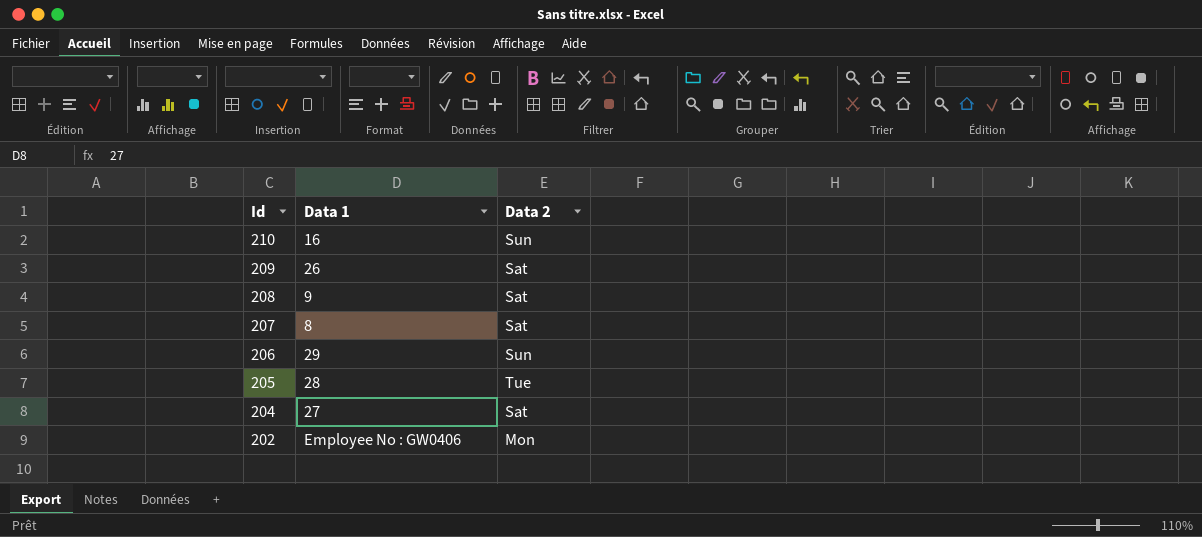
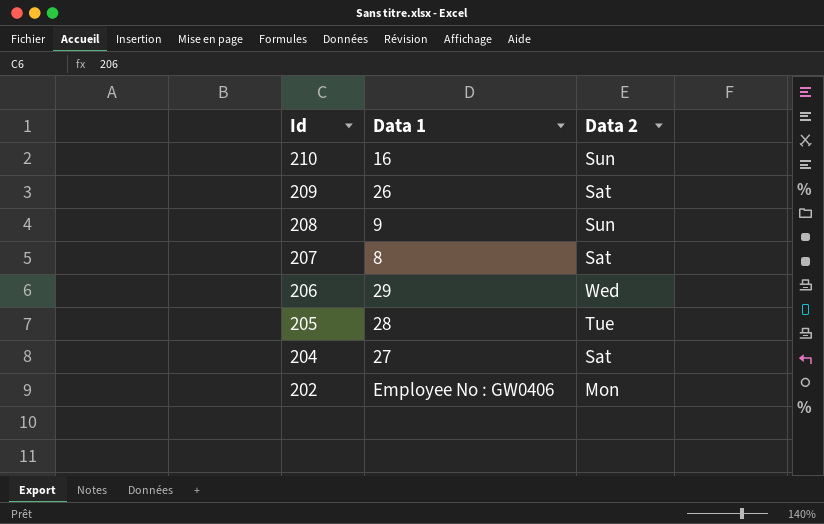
208 | Data 2: Sat -> Sun
206 | Data 2: Sun -> Wed

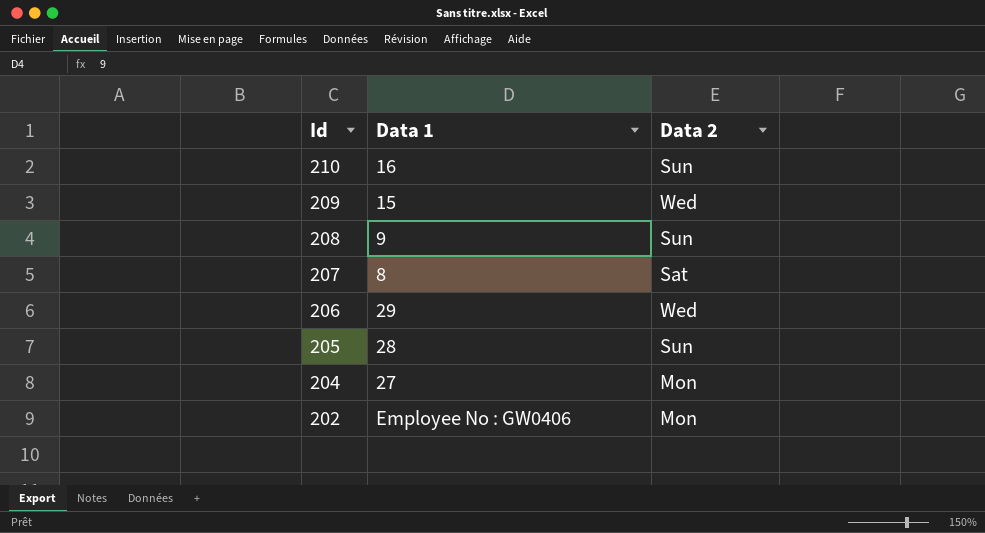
209 | Data 1: 26 -> 15
209 | Data 2: Sat -> Wed
205 | Data 2: Tue -> Sun
204 | Data 2: Sat -> Mon

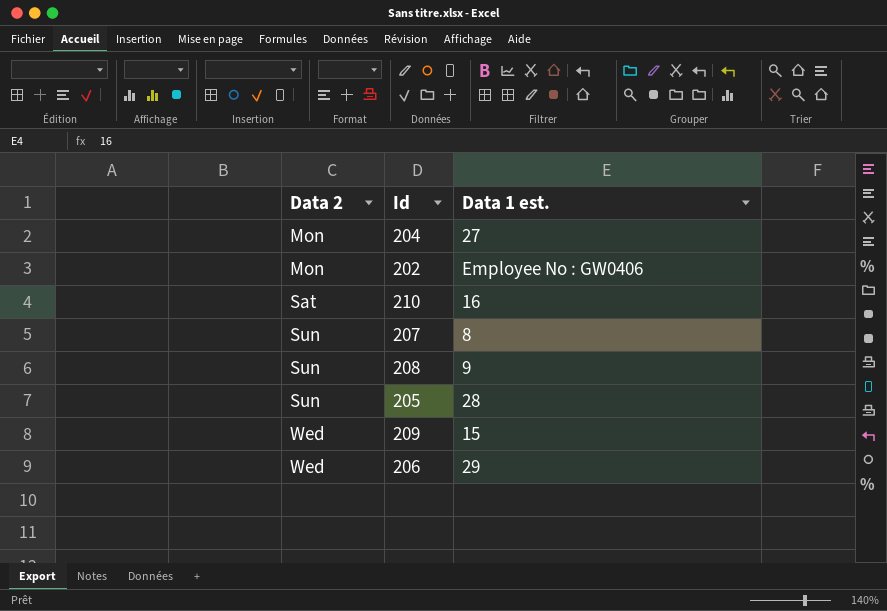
row order: Id descending -> Data 2 ascending
column Data 2 | position: 3 -> 1
column name: Data 1 -> Data 1 est.
210 | Data 2: Sun -> Sat
207 | Data 2: Sat -> Sun

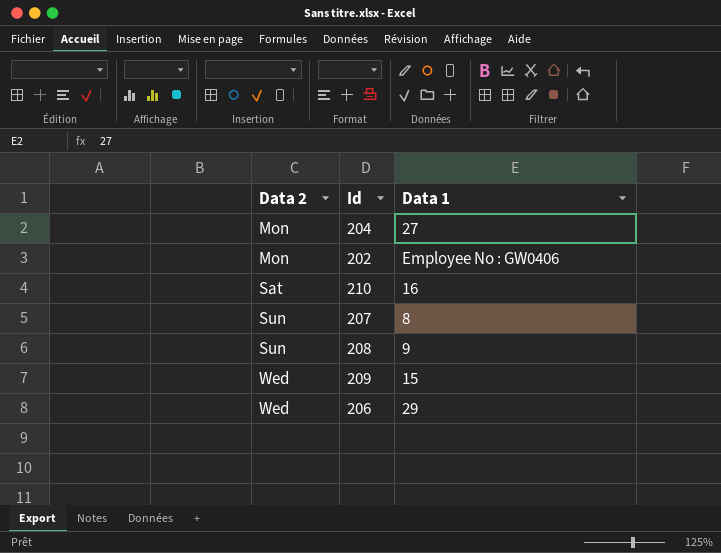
column name: Data 1 est. -> Data 1
row 205: Sun | 28 -> none

